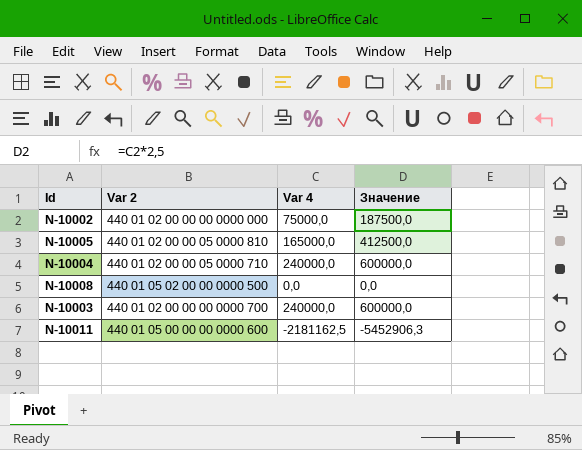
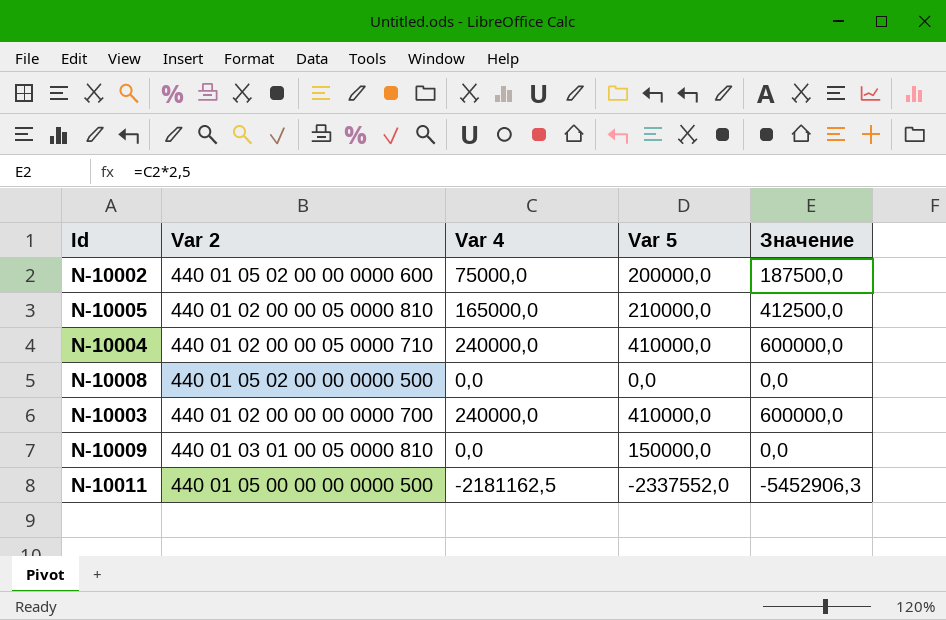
column Var 5 | position: none -> 4
N-10002 | Var 2: 440 01 02 00 00 00 0000 000 -> 440 01 05 02 00 00 0000 600
row N-10009: none -> 440 01 03 01 00 05 0000 810 | 0,0 | 150000,0 | 0,0
N-10011 | Var 2: 440 01 05 00 00 00 0000 600 -> 440 01 05 00 00 00 0000 500

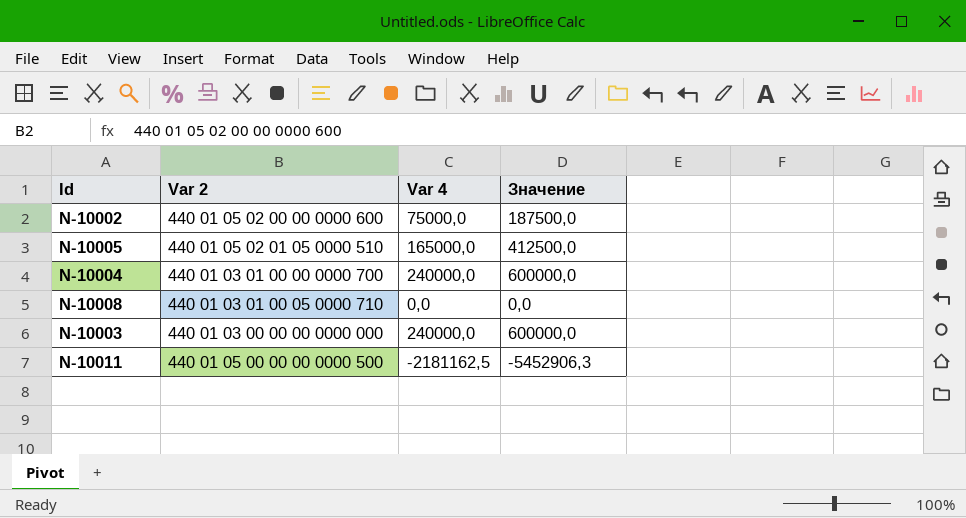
column Var 5 | position: 4 -> none
row N-10009: 440 01 03 01 00 05 0000 810 | 0,0 | 150000,0 | 0,0 -> none
N-10005 | Var 2: 440 01 02 00 00 05 0000 810 -> 440 01 05 02 01 05 0000 510
N-10004 | Var 2: 440 01 02 00 00 05 0000 710 -> 440 01 03 01 00 00 0000 700
N-10008 | Var 2: 440 01 05 02 00 00 0000 500 -> 440 01 03 01 00 05 0000 710
N-10003 | Var 2: 440 01 02 00 00 00 0000 700 -> 440 01 03 00 00 00 0000 000

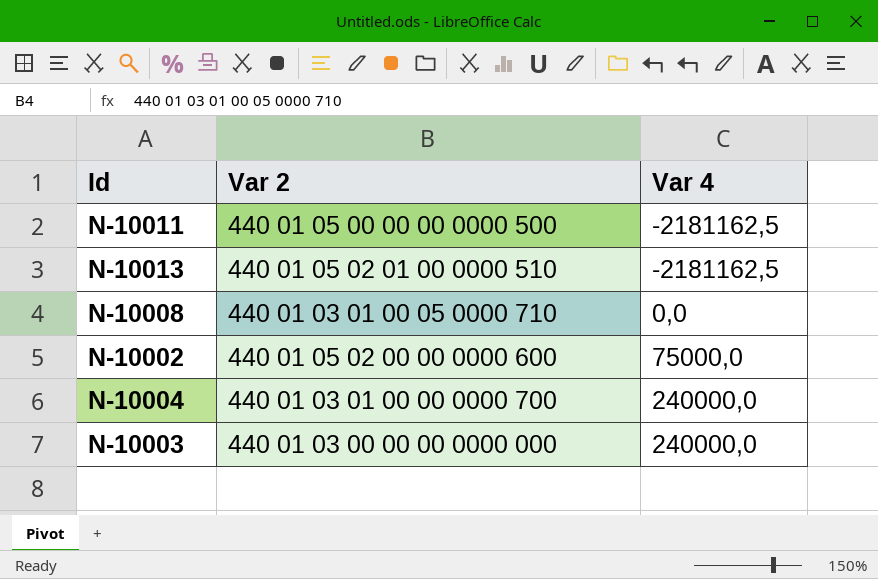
row order: none -> Var 4 ascending
column Значение | formula: [Var 4] * 2,5 -> none
row N-10005: 440 01 05 02 01 05 0000 510 | 165000,0 | 412500,0 -> none
row N-10013: none -> 440 01 05 02 01 00 0000 510 | -2181162,5

